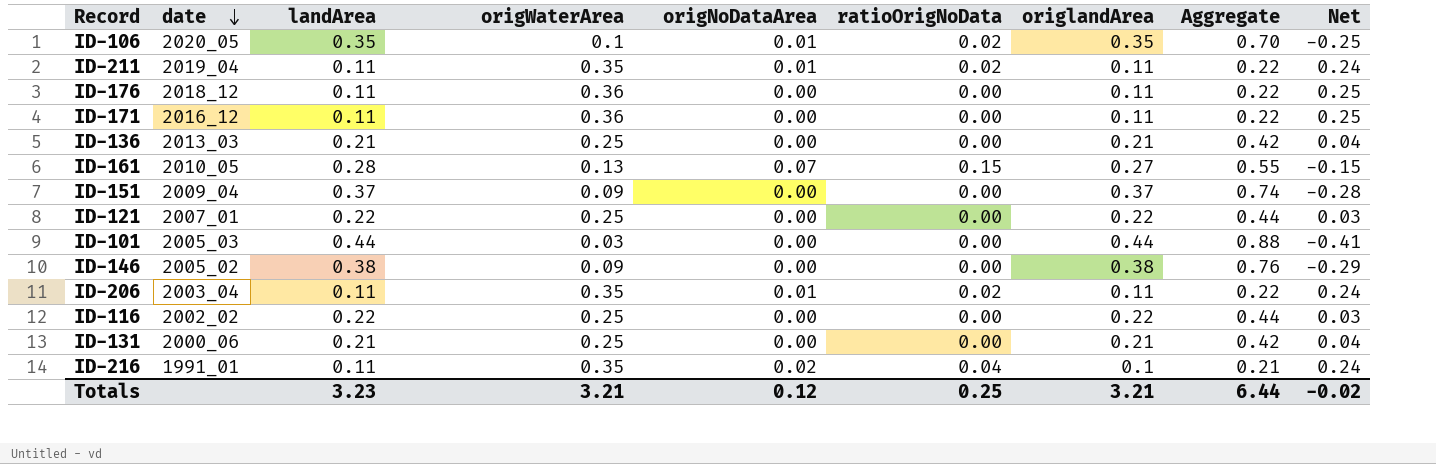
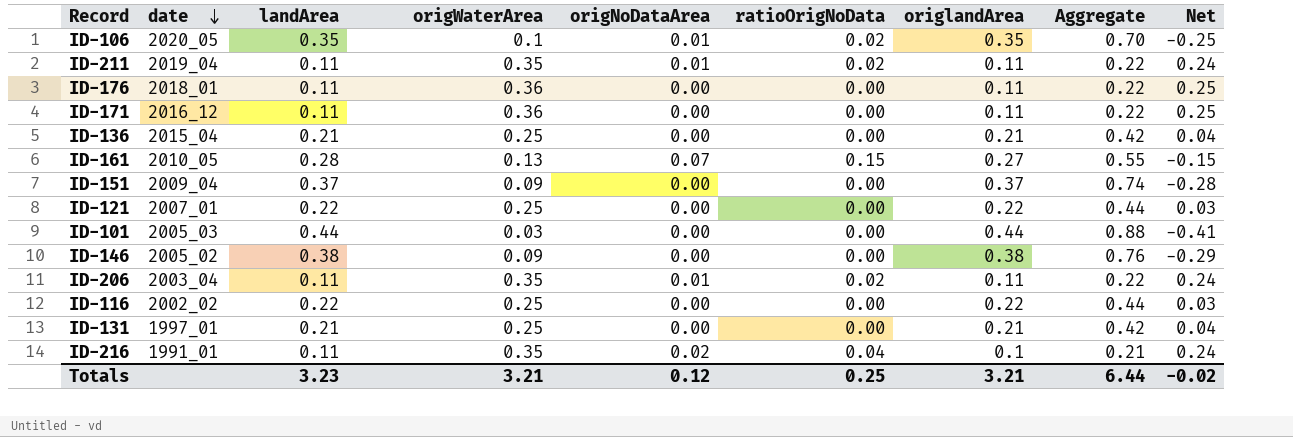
ID-176 | date: 2018_12 -> 2018_01
ID-136 | date: 2013_03 -> 2015_04
ID-131 | date: 2000_06 -> 1997_01

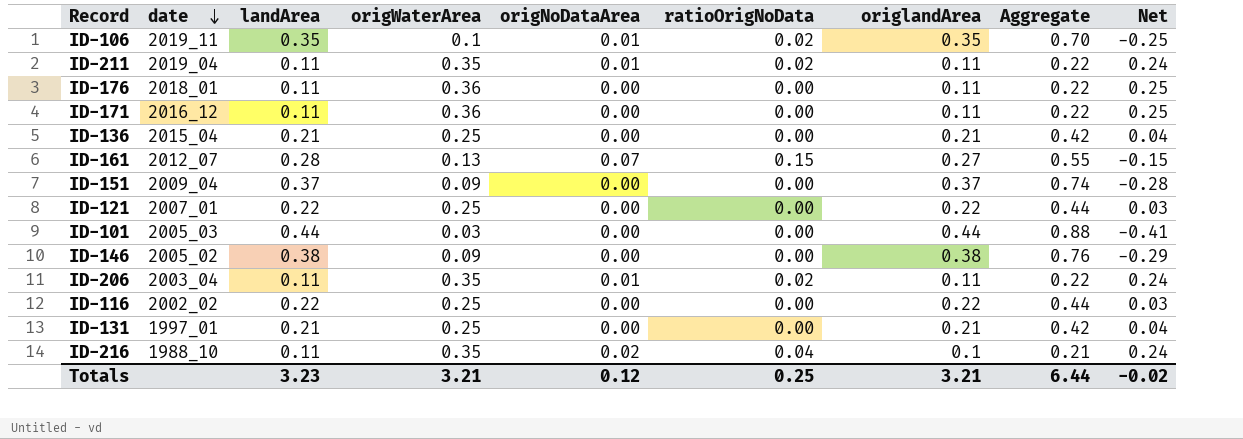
ID-106 | date: 2020_05 -> 2019_11
ID-161 | date: 2010_05 -> 2012_07
ID-216 | date: 1991_01 -> 1988_10

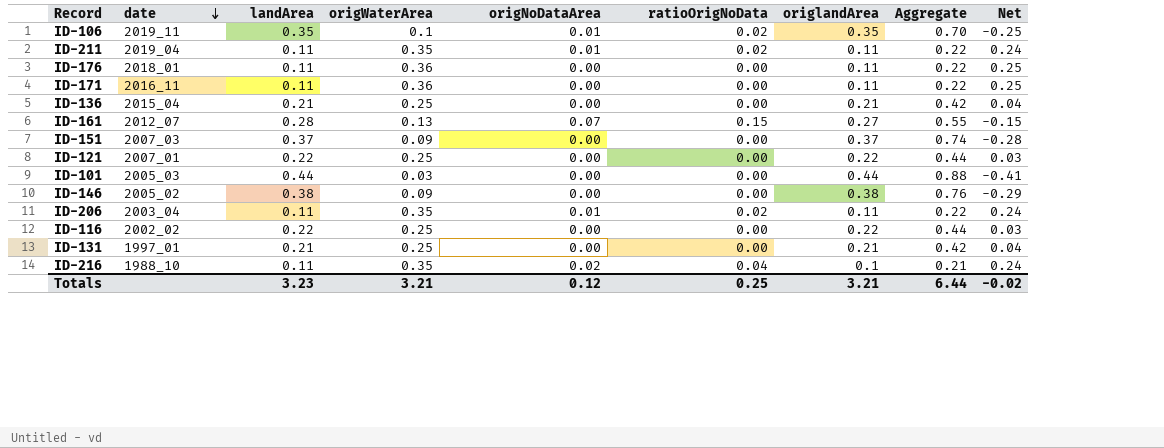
ID-171 | date: 2016_12 -> 2016_11
ID-151 | date: 2009_04 -> 2007_03

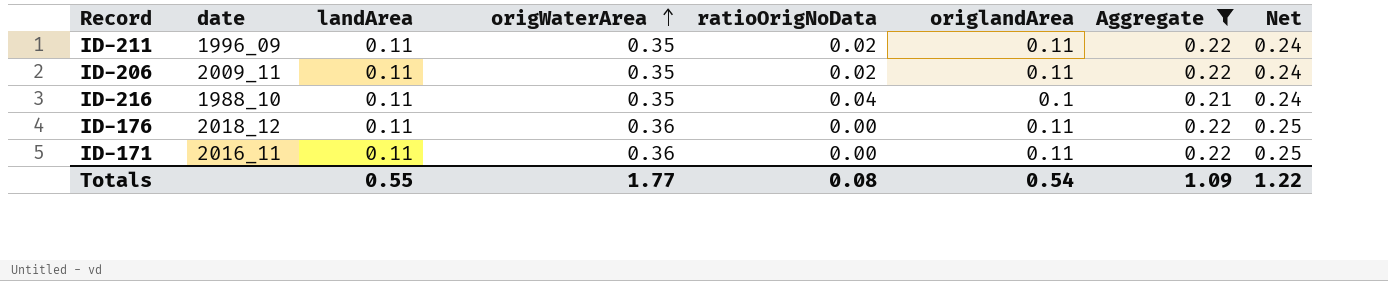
filter: none -> Aggregate <= 0.22
row order: date descending -> origWaterArea ascending
column origNoDataArea | position: 5 -> none
ID-211 | date: 2019_04 -> 1996_09
ID-206 | date: 2003_04 -> 2009_11
ID-176 | date: 2018_01 -> 2018_12
Totals | landArea: 3.23 -> 0.55
Totals | origWaterArea: 3.21 -> 1.77
Totals | ratioOrigNoData: 0.25 -> 0.08
Totals | origlandArea: 3.21 -> 0.54
Totals | Aggregate: 6.44 -> 1.09
Totals | Net: -0.02 -> 1.22

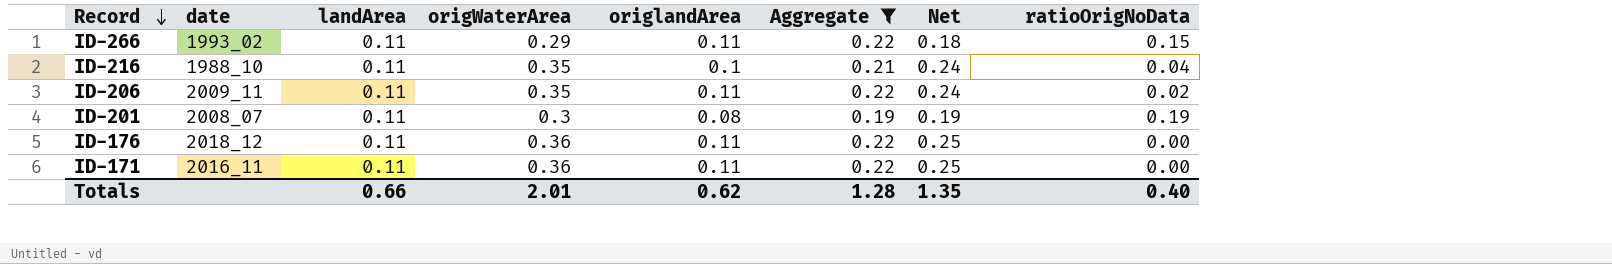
row order: origWaterArea ascending -> Record descending
column ratioOrigNoData | position: 5 -> 8
row ID-211: 1996_09 | 0.11 | 0.35 | 0.02 | 0.11 | 0.22 | 0.24 -> none
row ID-266: none -> 1993_02 | 0.11 | 0.29 | 0.11 | 0.22 | 0.18 | 0.15
row ID-201: none -> 2008_07 | 0.11 | 0.3 | 0.08 | 0.19 | 0.19 | 0.19
Totals | landArea: 0.55 -> 0.66
Totals | origWaterArea: 1.77 -> 2.01
Totals | origlandArea: 0.54 -> 0.62
Totals | Aggregate: 1.09 -> 1.28
Totals | Net: 1.22 -> 1.35
Totals | ratioOrigNoData: 0.08 -> 0.40

